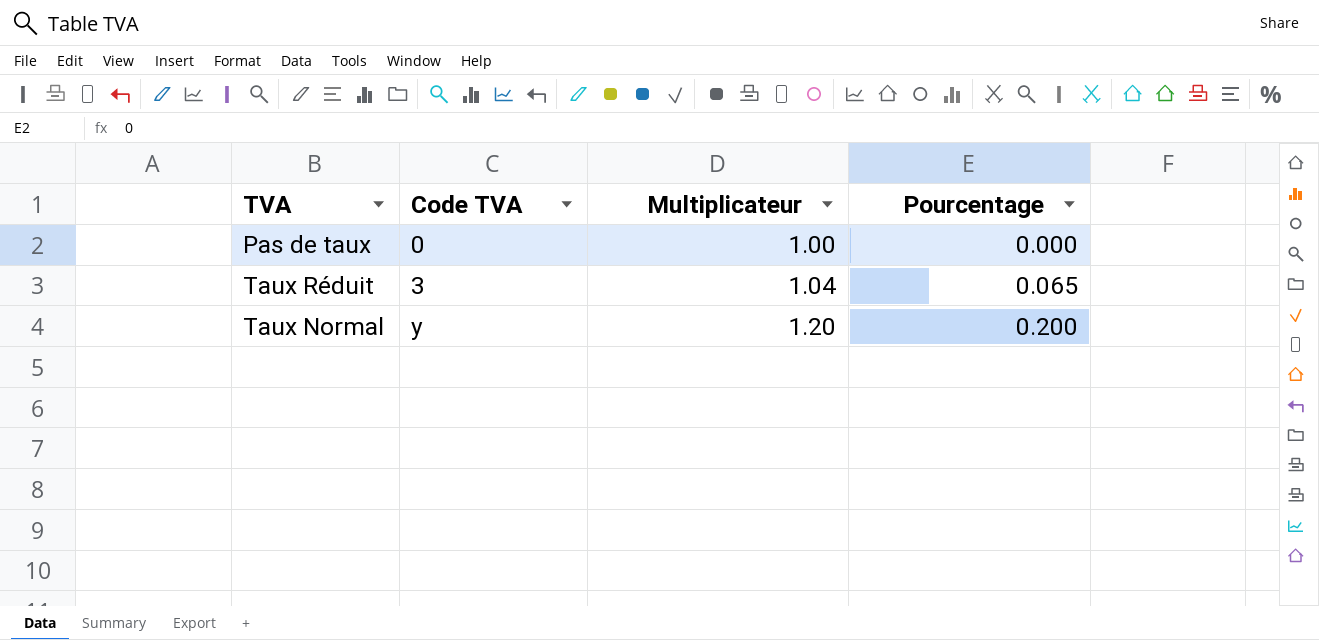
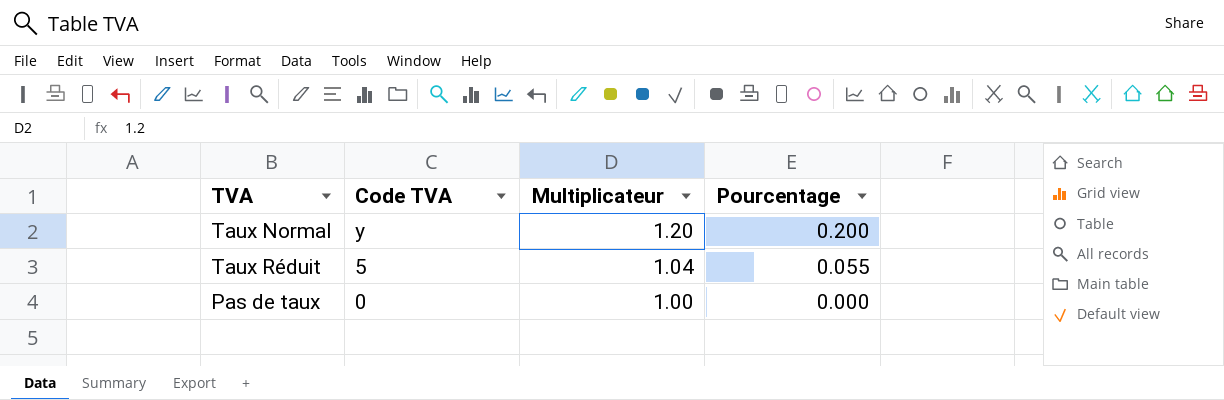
row order: Code TVA ascending -> Code TVA descending
Taux Réduit | Code TVA: 3 -> 5
Taux Réduit | Pourcentage: 0.065 -> 0.055

